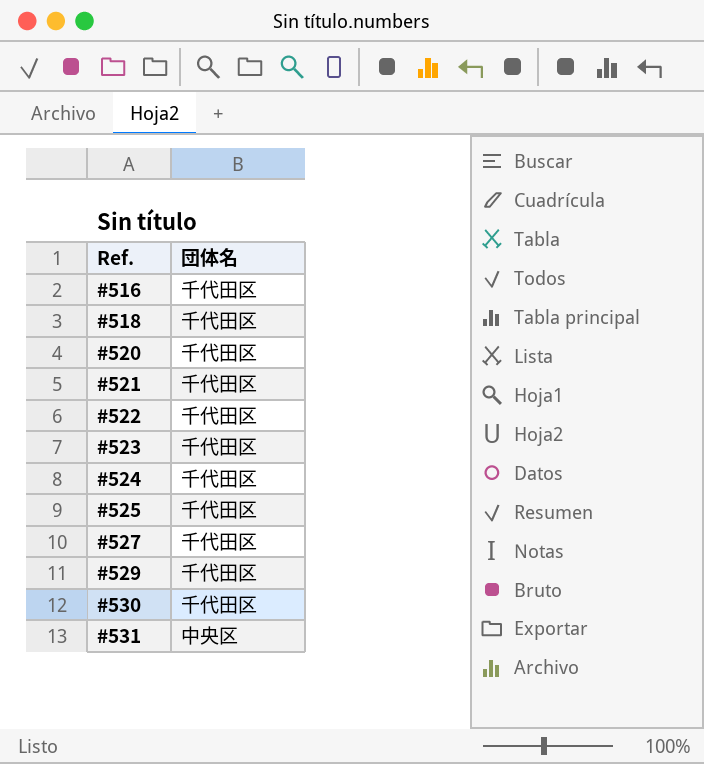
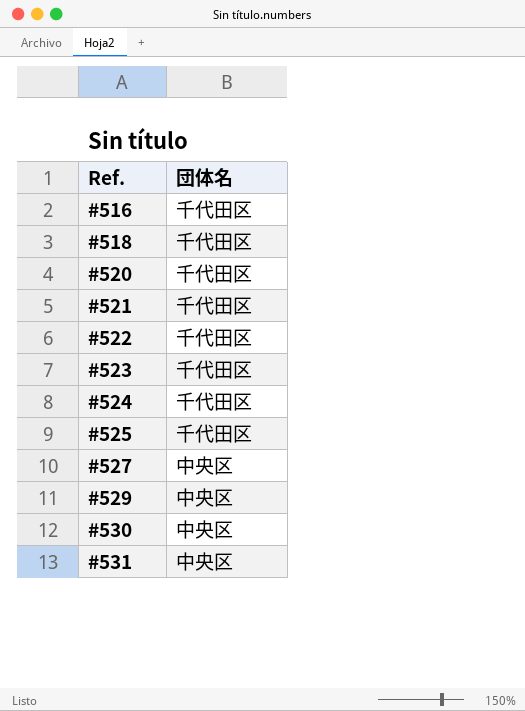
#527 | 団体名: 千代田区 -> 中央区
#529 | 団体名: 千代田区 -> 中央区
#530 | 団体名: 千代田区 -> 中央区

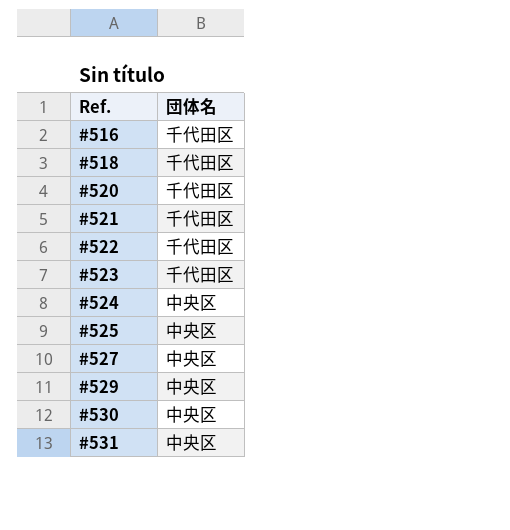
#524 | 団体名: 千代田区 -> 中央区
#525 | 団体名: 千代田区 -> 中央区

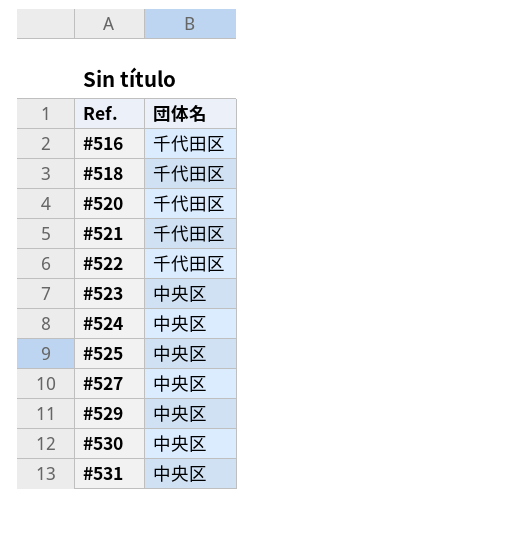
#523 | 団体名: 千代田区 -> 中央区

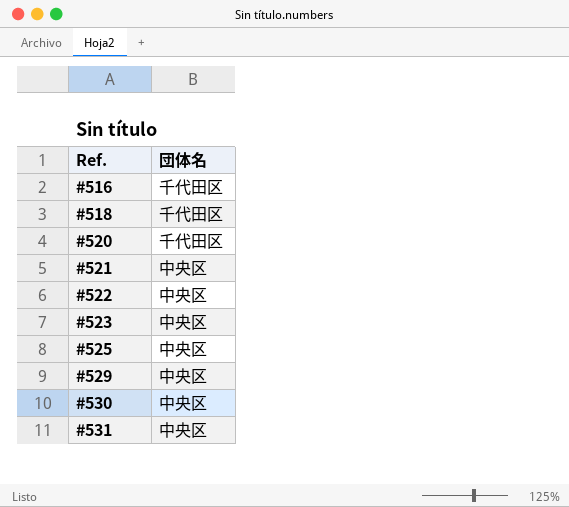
row #524: 中央区 -> none
row #527: 中央区 -> none
#521 | 団体名: 千代田区 -> 中央区
#522 | 団体名: 千代田区 -> 中央区

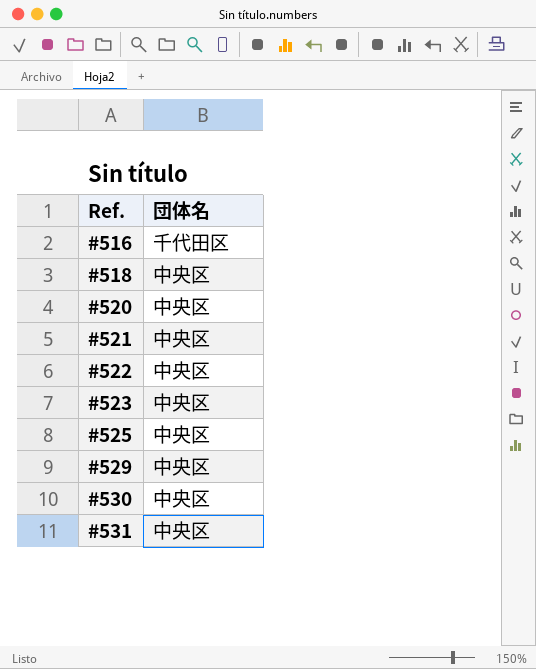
#518 | 団体名: 千代田区 -> 中央区
#520 | 団体名: 千代田区 -> 中央区

